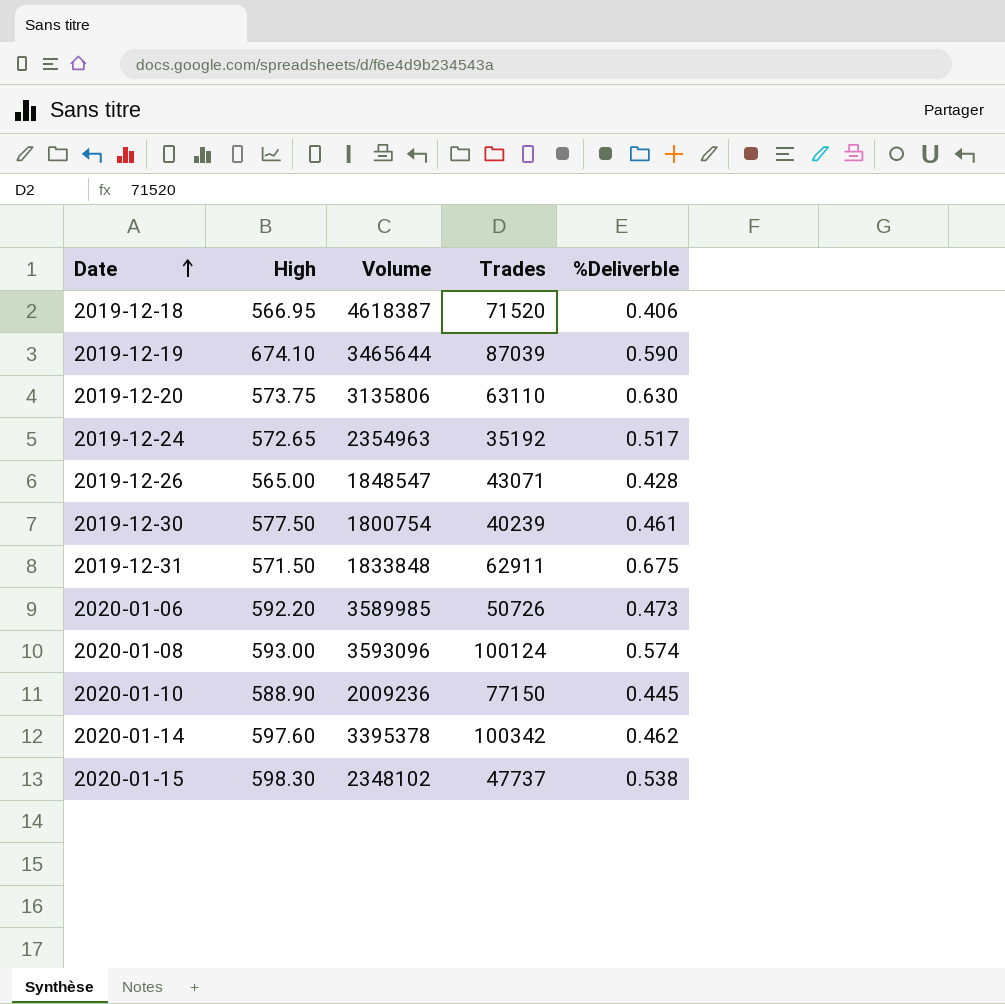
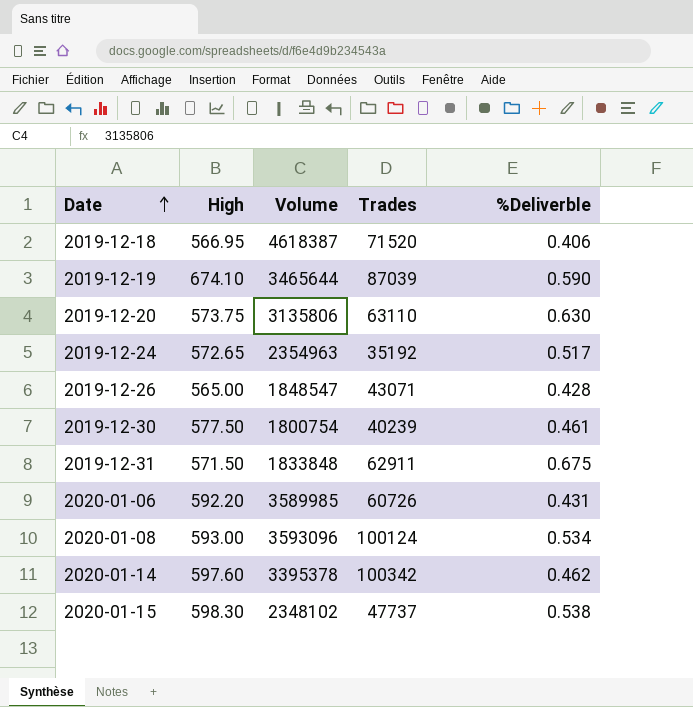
row 2020-01-10: 588.90 | 2009236 | 77150 | 0.445 -> none
2020-01-06 | Trades: 50726 -> 60726
2020-01-06 | %Deliverble: 0.473 -> 0.431
2020-01-08 | %Deliverble: 0.574 -> 0.534

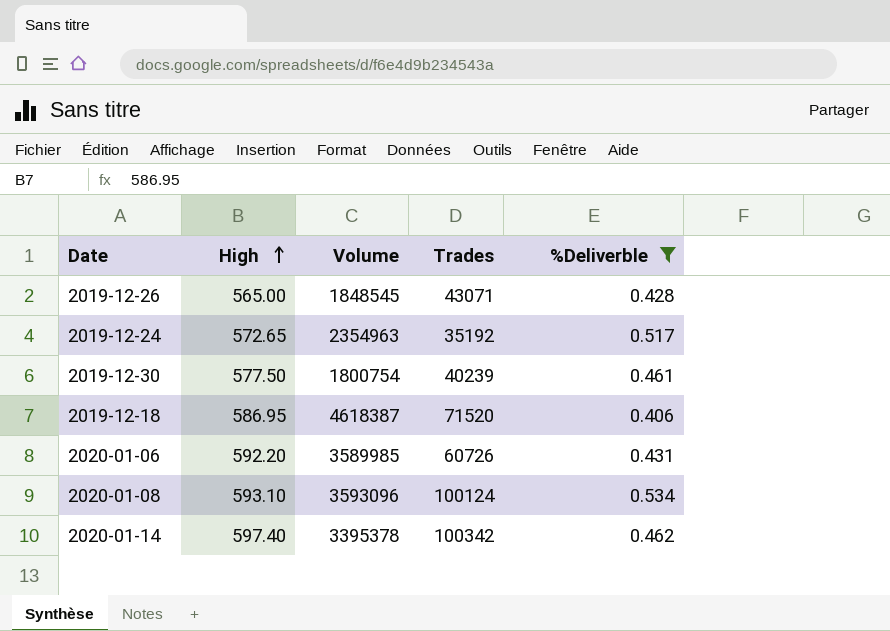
filter: none -> %Deliverble <= 0.534
row order: Date ascending -> High ascending
2019-12-26 | Volume: 1848547 -> 1848545
2019-12-18 | High: 566.95 -> 586.95
2020-01-08 | High: 593.00 -> 593.10
2020-01-14 | High: 597.60 -> 597.40

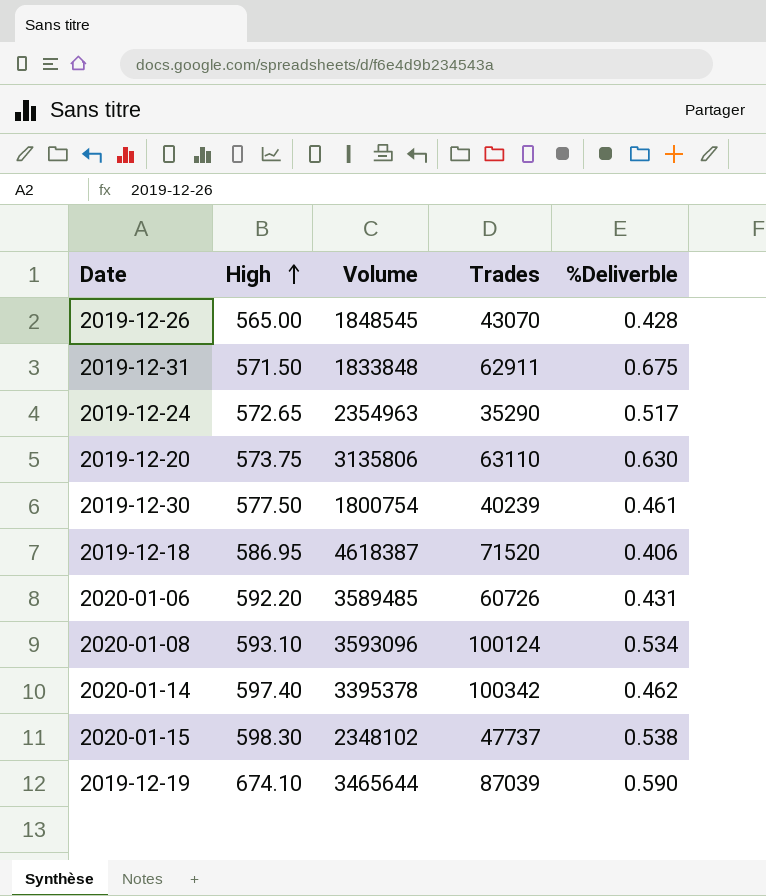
filter: %Deliverble <= 0.534 -> none
2019-12-26 | Trades: 43071 -> 43070
2019-12-24 | Trades: 35192 -> 35290
2020-01-06 | Volume: 3589985 -> 3589485

